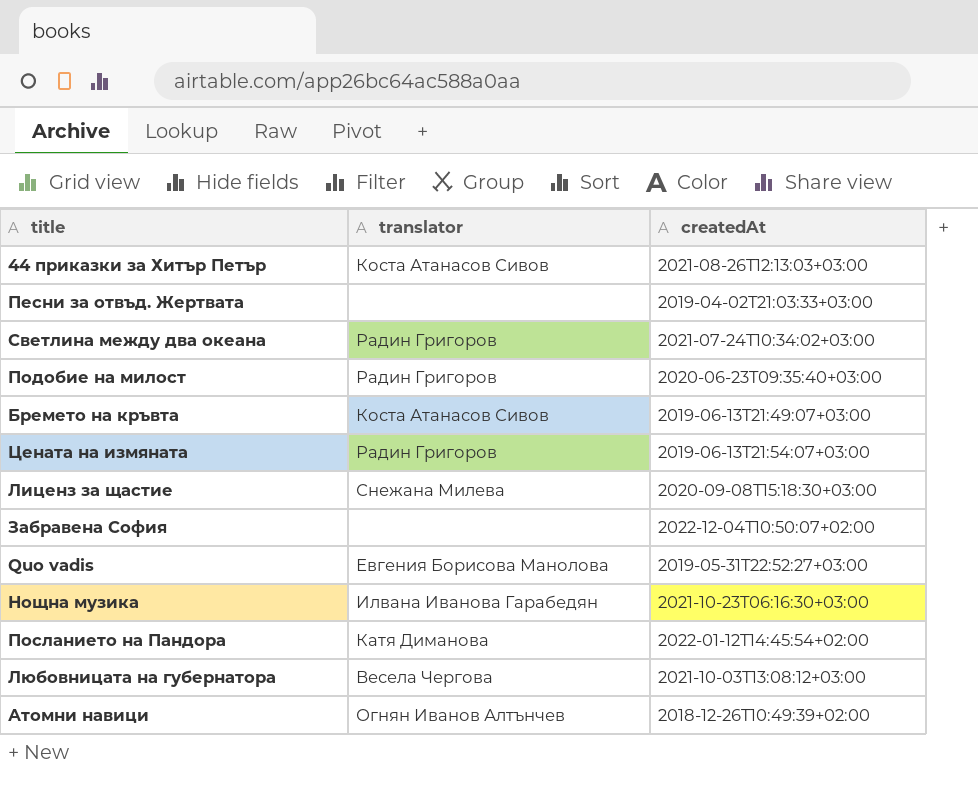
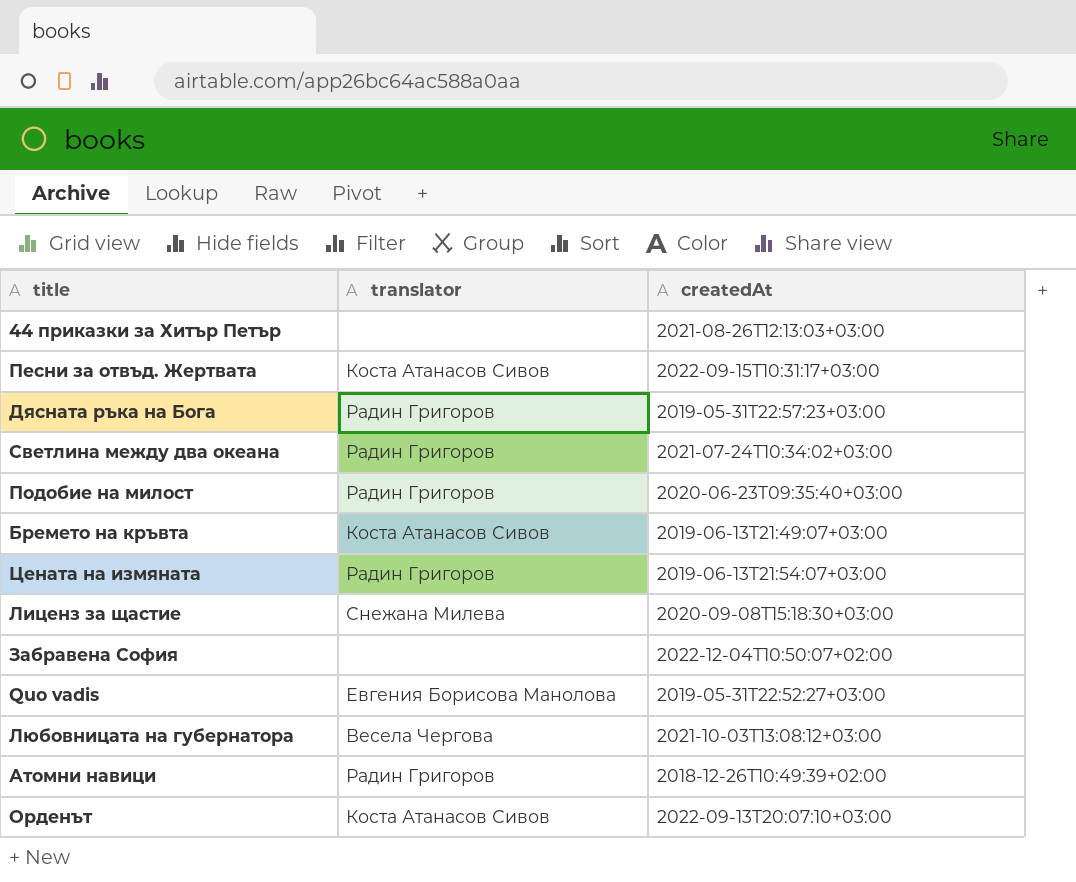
row Нощна музика: Илвана Иванова Гарабедян | 2021-10-23T06:16:30+03:00 -> none
row Посланието на Пандора: Катя Диманова | 2022-01-12T14:45:54+02:00 -> none
44 приказки за Хитър Петър | translator: Коста Атанасов Сивов -> none
Песни за отвъд. Жертвата | translator: none -> Коста Атанасов Сивов
Песни за отвъд. Жертвата | createdAt: 2019-04-02T21:03:33+03:00 -> 2022-09-15T10:31:17+03:00
row Дясната ръка на Бога: none -> Радин Григоров | 2019-05-31T22:57:23+03:00
Атомни навици | translator: Огнян Иванов Алтънчев -> Радин Григоров
row Орденът: none -> Коста Атанасов Сивов | 2022-09-13T20:07:10+03:00

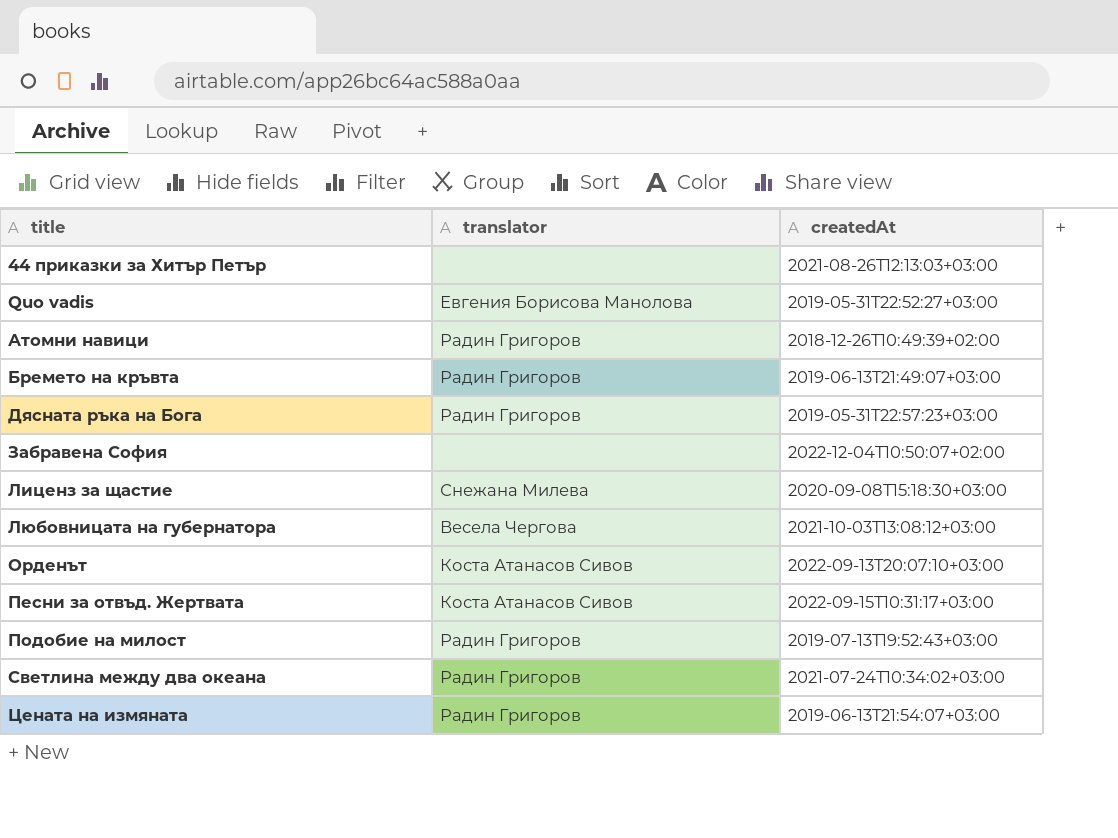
row order: none -> title ascending
Бремето на кръвта | translator: Коста Атанасов Сивов -> Радин Григоров
Подобие на милост | createdAt: 2020-06-23T09:35:40+03:00 -> 2019-07-13T19:52:43+03:00

